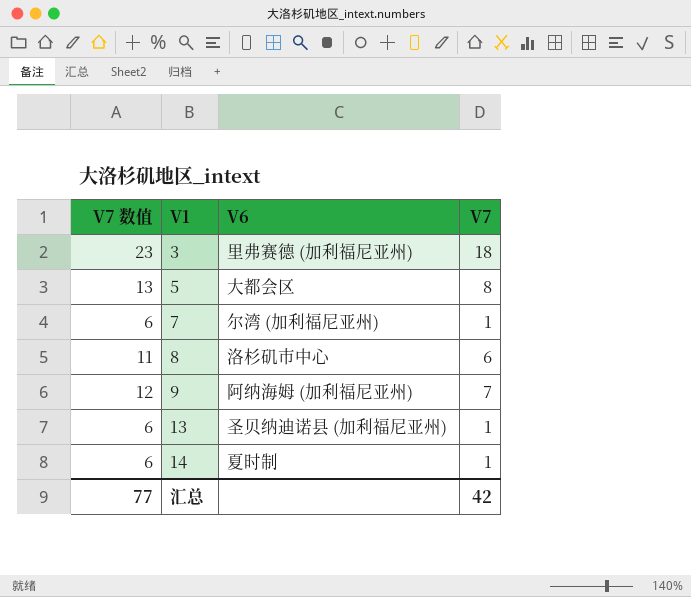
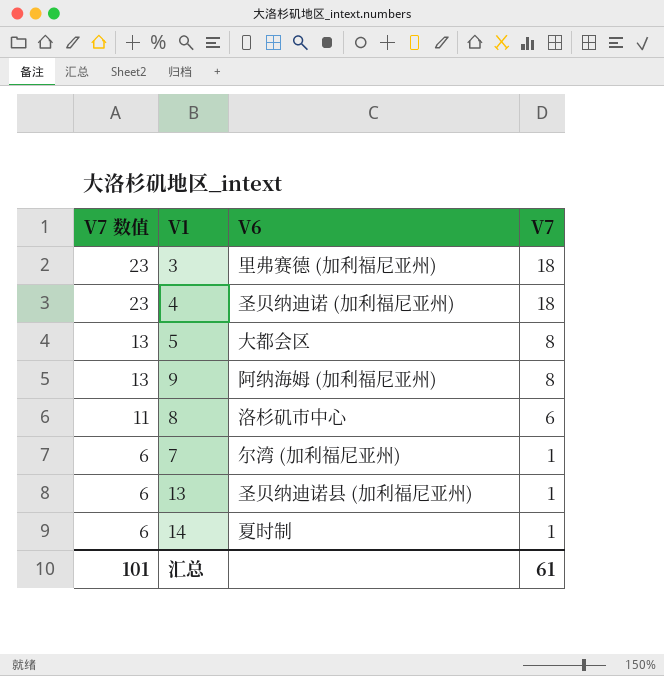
row order: V1 ascending -> V7 数值 descending
row 4: none -> 23 | 圣贝纳迪诺 (加利福尼亚州) | 18
9 | V7 数值: 12 -> 13
9 | V7: 7 -> 8
汇总 | V7 数值: 77 -> 101
汇总 | V7: 42 -> 61

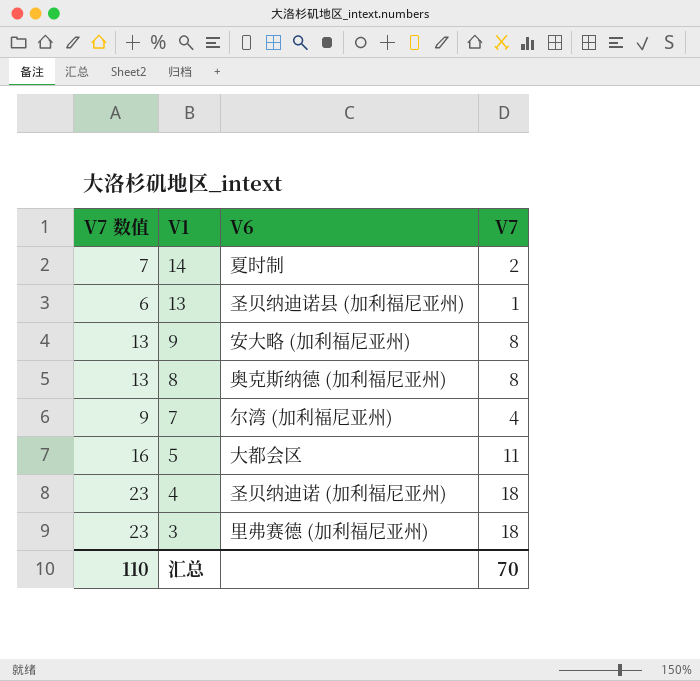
row order: V7 数值 descending -> V1 descending
14 | V7 数值: 6 -> 7
14 | V7: 1 -> 2
9 | V6: 阿纳海姆 (加利福尼亚州) -> 安大略 (加利福尼亚州)
8 | V7 数值: 11 -> 13
8 | V6: 洛杉矶市中心 -> 奥克斯纳德 (加利福尼亚州)
8 | V7: 6 -> 8
7 | V7 数值: 6 -> 9
7 | V7: 1 -> 4
5 | V7 数值: 13 -> 16
5 | V7: 8 -> 11
汇总 | V7 数值: 101 -> 110
汇总 | V7: 61 -> 70

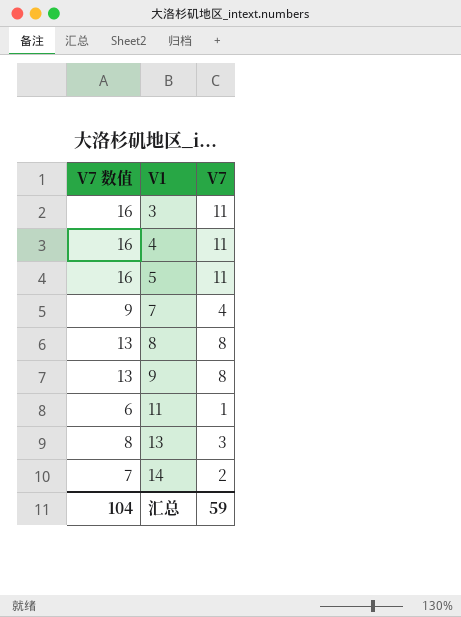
row order: V1 descending -> V1 ascending
column V6 | position: 3 -> none
3 | V7 数值: 23 -> 16
3 | V7: 18 -> 11
4 | V7 数值: 23 -> 16
4 | V7: 18 -> 11
row 11: none -> 6 | 1
13 | V7 数值: 6 -> 8
13 | V7: 1 -> 3
汇总 | V7 数值: 110 -> 104
汇总 | V7: 70 -> 59

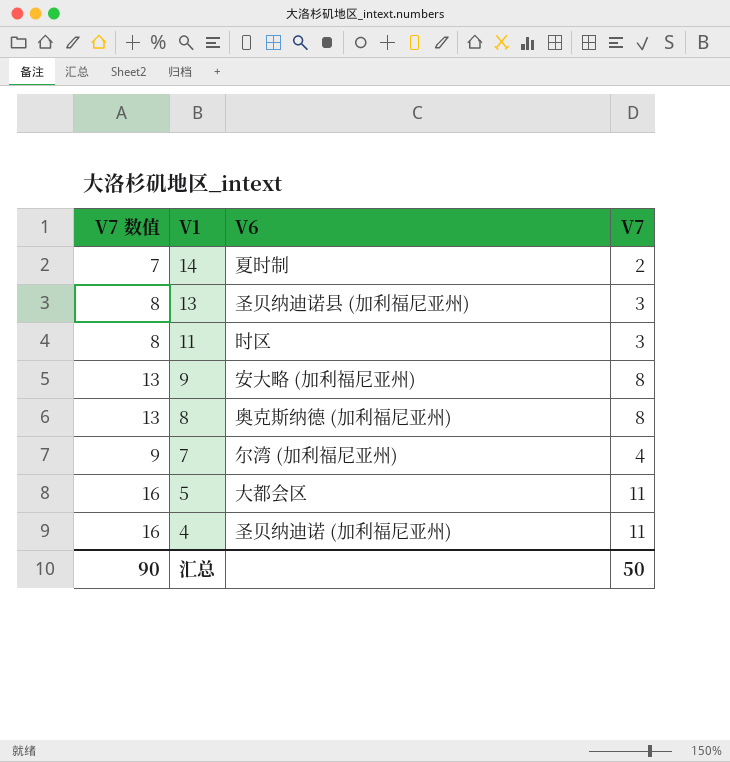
row order: V1 ascending -> V1 descending
column V6 | position: none -> 3
row 3: 16 | 11 -> none
11 | V7 数值: 6 -> 8
11 | V7: 1 -> 3
汇总 | V7 数值: 104 -> 90
汇总 | V7: 59 -> 50

